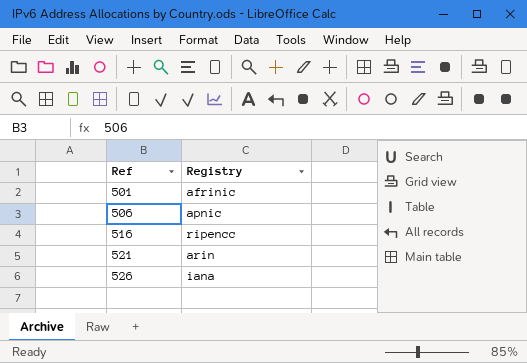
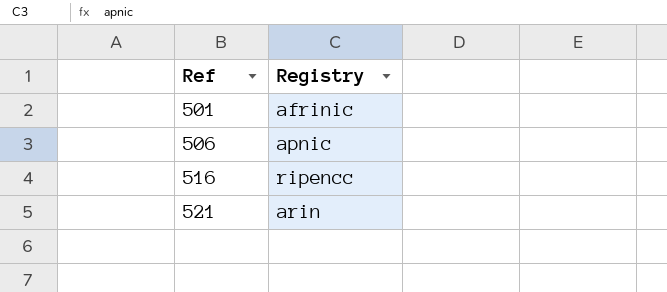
row 526: iana -> none

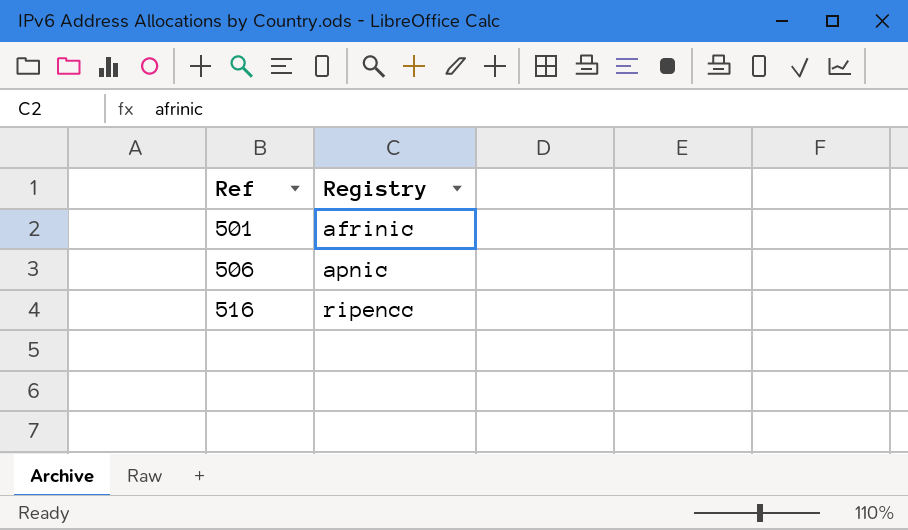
row 521: arin -> none

